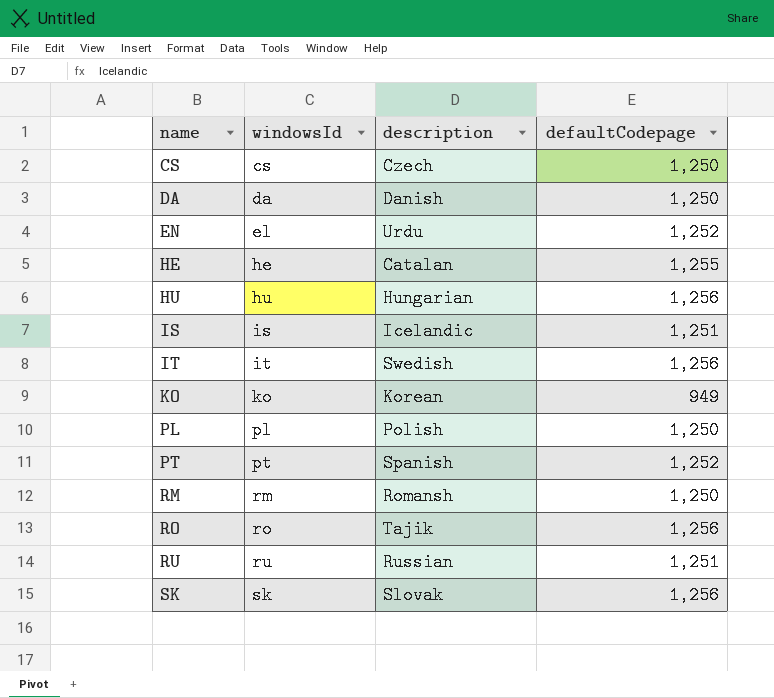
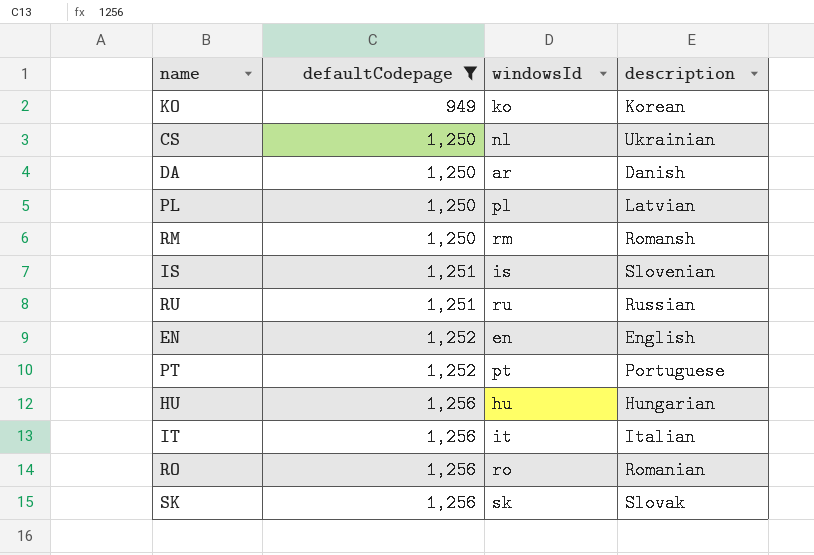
filter: none -> defaultCodepage != 1,255
row order: name ascending -> defaultCodepage ascending
column defaultCodepage | position: 4 -> 2
CS | windowsId: cs -> nl
CS | description: Czech -> Ukrainian
DA | windowsId: da -> ar
PL | description: Polish -> Latvian
IS | description: Icelandic -> Slovenian
EN | windowsId: el -> en
EN | description: Urdu -> English
PT | description: Spanish -> Portuguese
IT | description: Swedish -> Italian
RO | description: Tajik -> Romanian

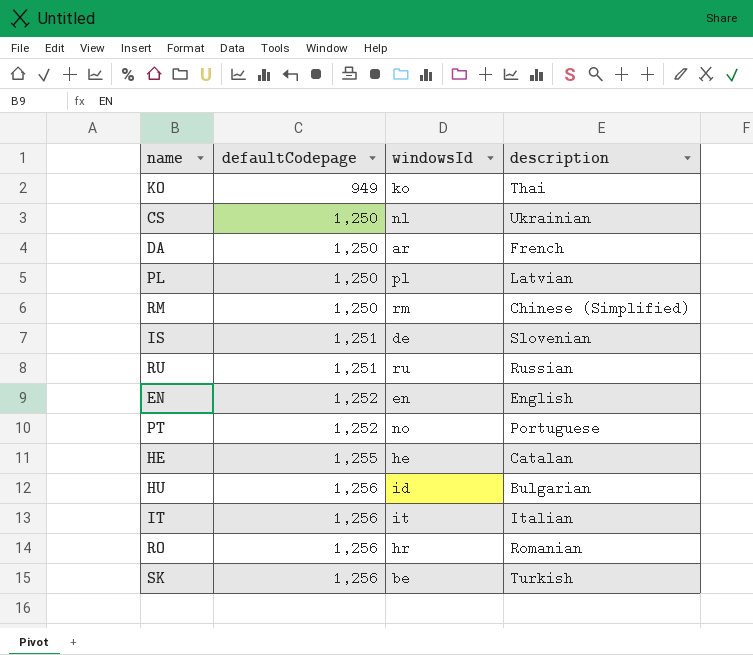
filter: defaultCodepage != 1,255 -> none
KO | description: Korean -> Thai
DA | description: Danish -> French
RM | description: Romansh -> Chinese (Simplified)
IS | windowsId: is -> de
PT | windowsId: pt -> no
HU | windowsId: hu -> id
HU | description: Hungarian -> Bulgarian
RO | windowsId: ro -> hr
SK | windowsId: sk -> be
SK | description: Slovak -> Turkish

